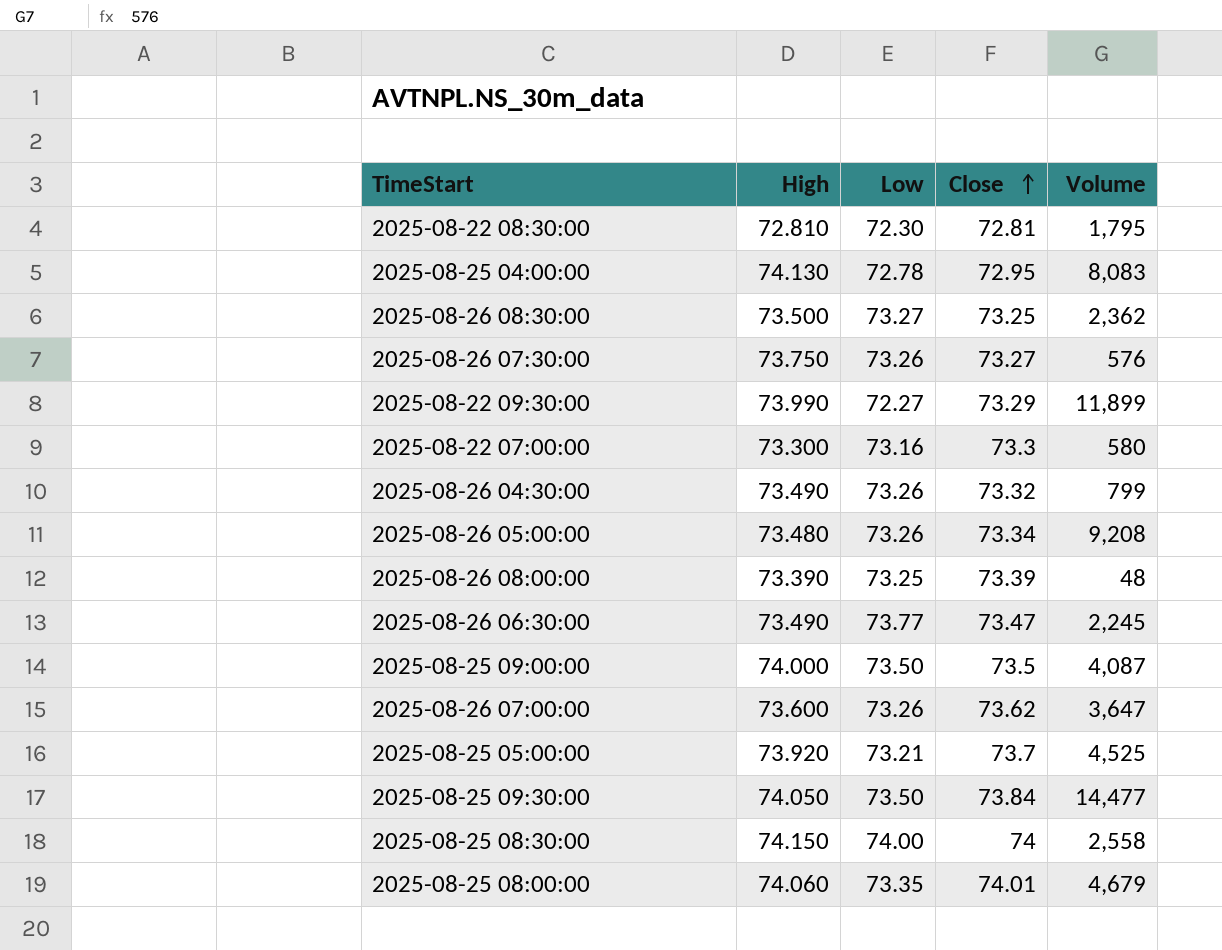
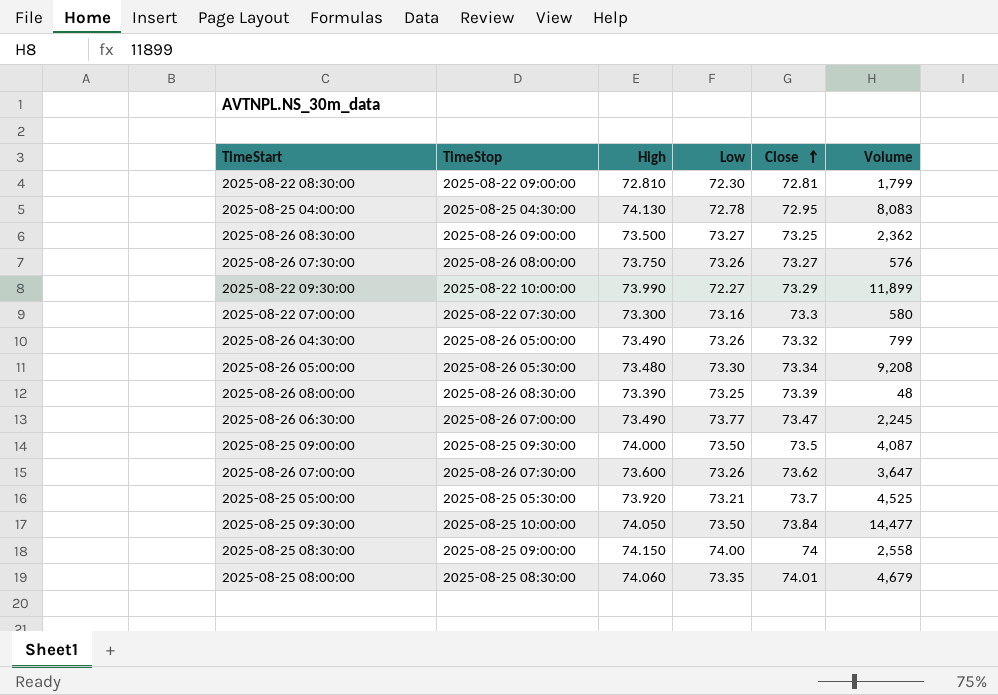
column TimeStop | position: none -> 2
2025-08-22 08:30:00 | Volume: 1,795 -> 1,799
2025-08-26 05:00:00 | Low: 73.26 -> 73.30

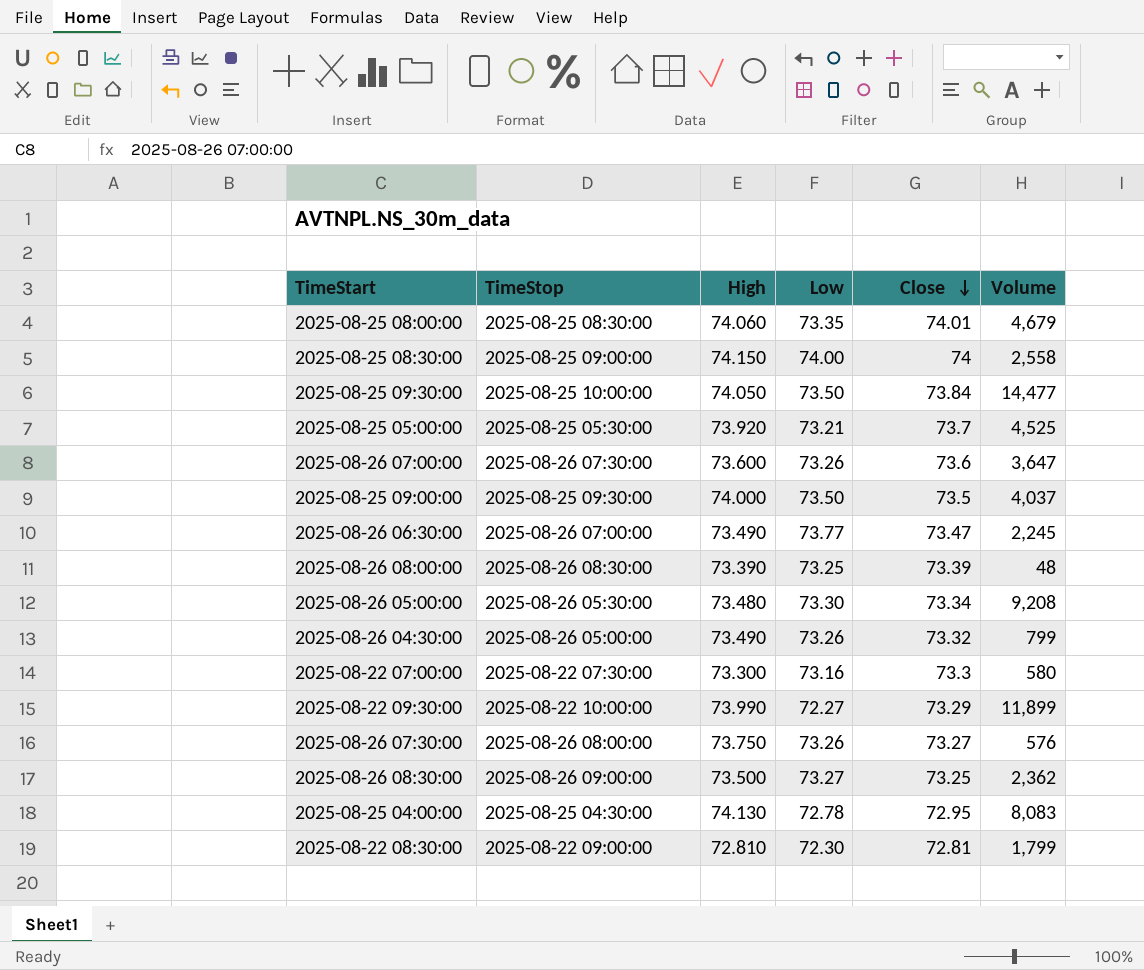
row order: Close ascending -> Close descending
2025-08-26 07:00:00 | Close: 73.62 -> 73.6
2025-08-25 09:00:00 | Volume: 4,087 -> 4,037

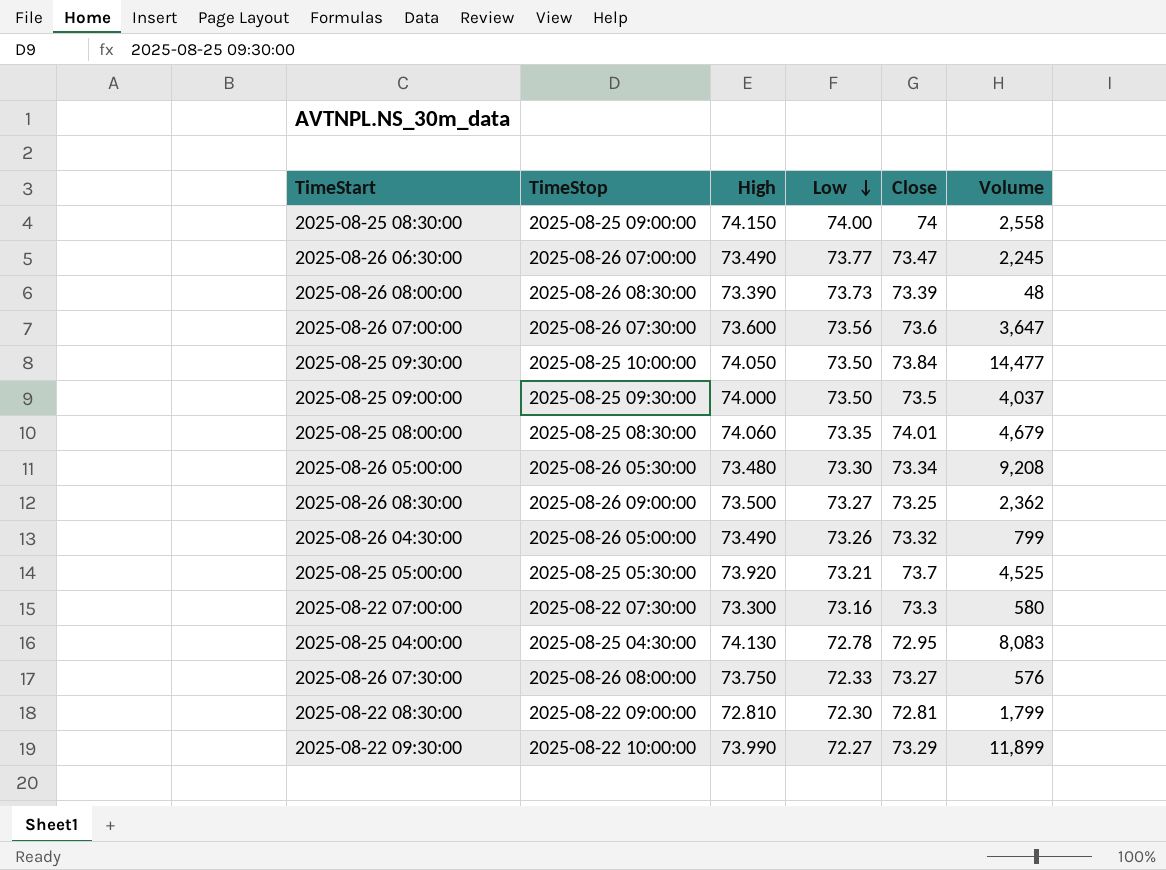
row order: Close descending -> Low descending
2025-08-26 08:00:00 | Low: 73.25 -> 73.73
2025-08-26 07:00:00 | Low: 73.26 -> 73.56
2025-08-26 07:30:00 | Low: 73.26 -> 72.33

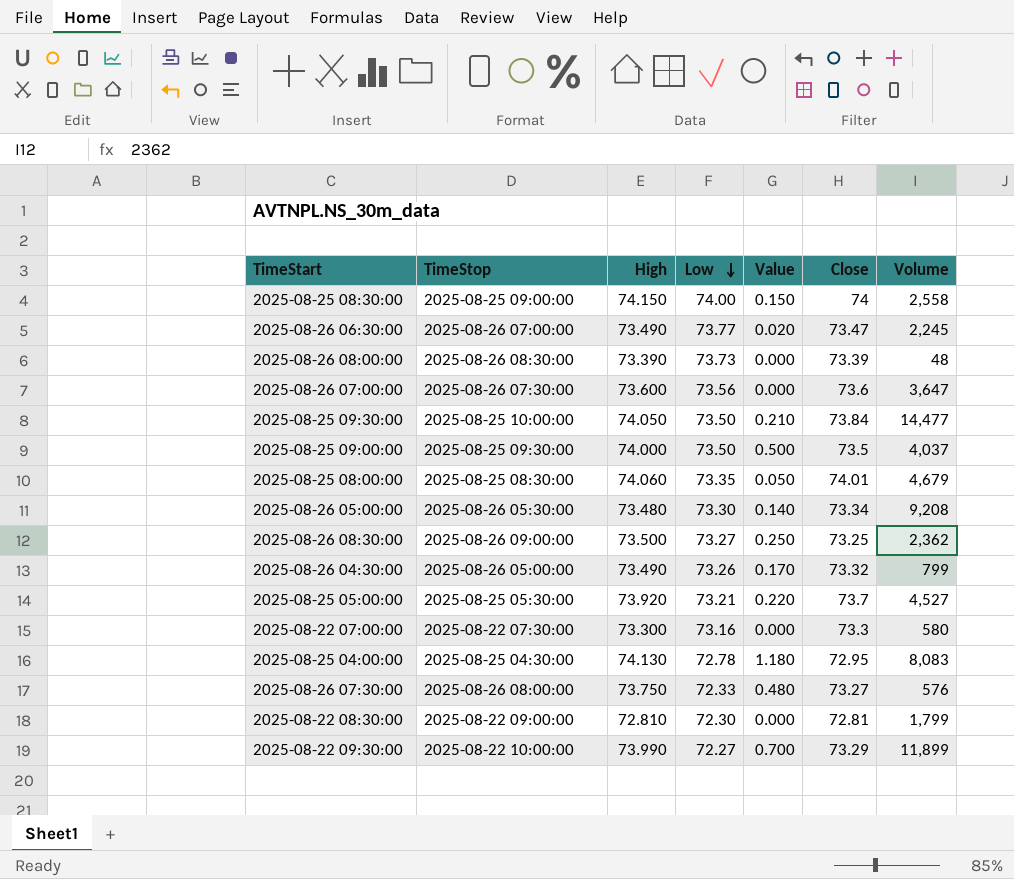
column Value | formula: none -> [High] - [Close]
2025-08-25 05:00:00 | Volume: 4,525 -> 4,527

